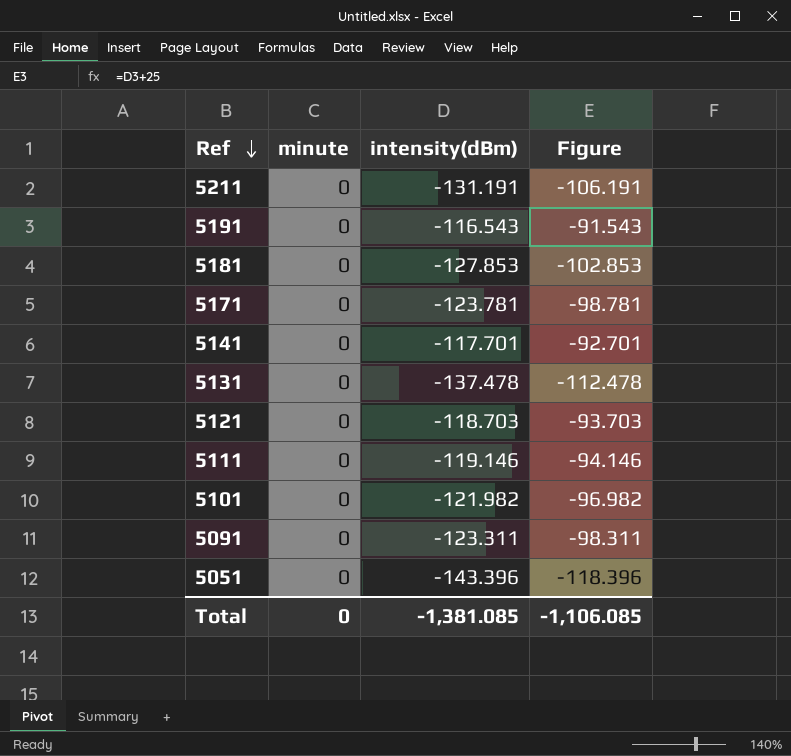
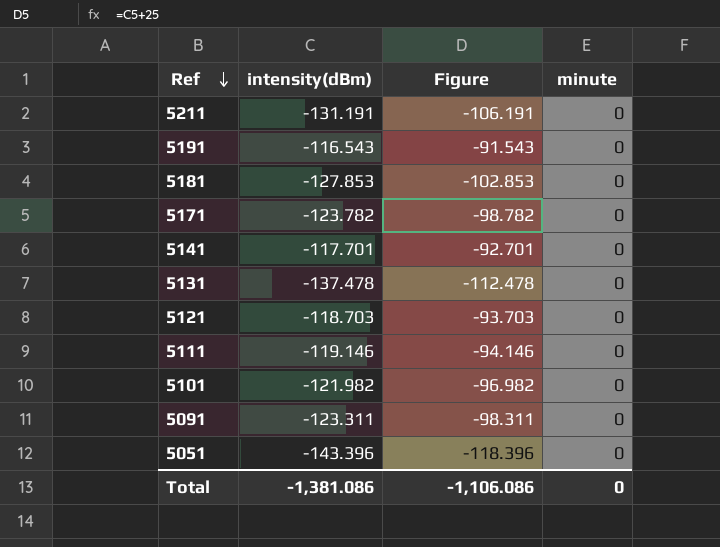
column minute | position: 2 -> 4
5171 | intensity(dBm): -123.781 -> -123.782
5171 | Figure: -98.781 -> -98.782
Total | intensity(dBm): -1,381.085 -> -1,381.086
Total | Figure: -1,106.085 -> -1,106.086

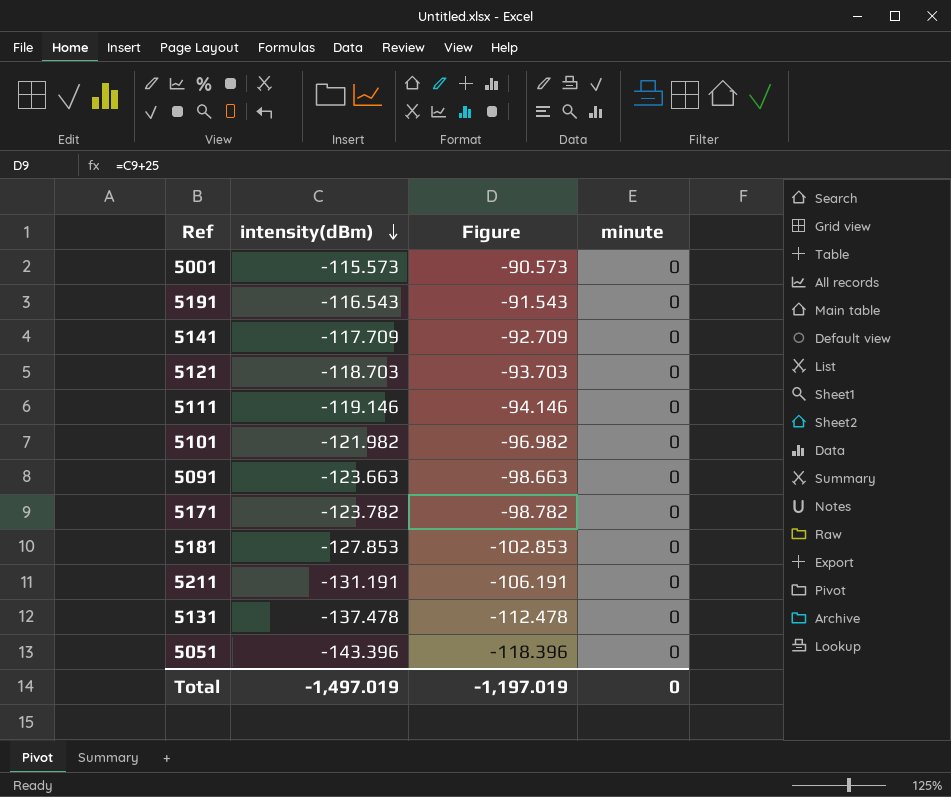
row order: Ref descending -> intensity(dBm) descending
row 5001: none -> -115.573 | -90.573 | 0
5141 | intensity(dBm): -117.701 -> -117.709
5141 | Figure: -92.701 -> -92.709
5091 | intensity(dBm): -123.311 -> -123.663
5091 | Figure: -98.311 -> -98.663
Total | intensity(dBm): -1,381.086 -> -1,497.019
Total | Figure: -1,106.086 -> -1,197.019

